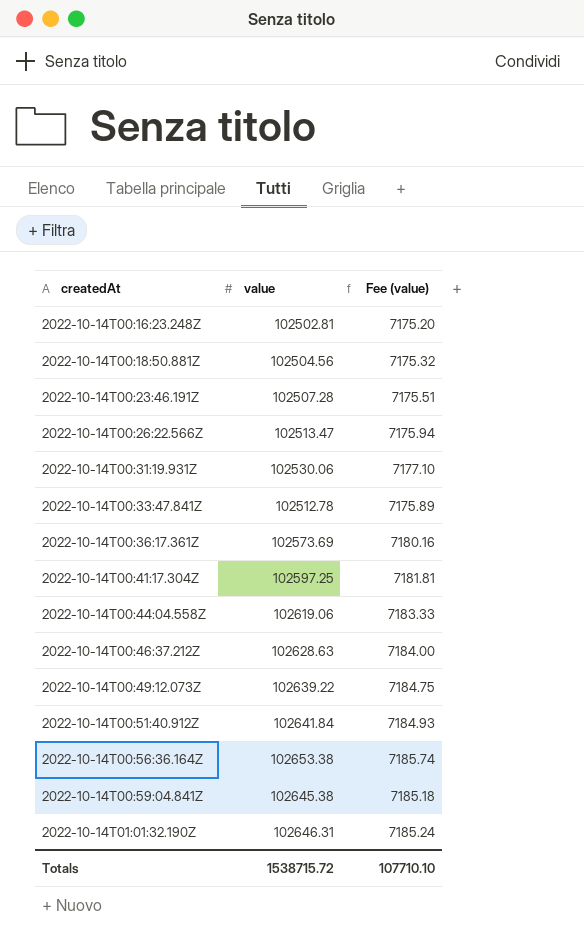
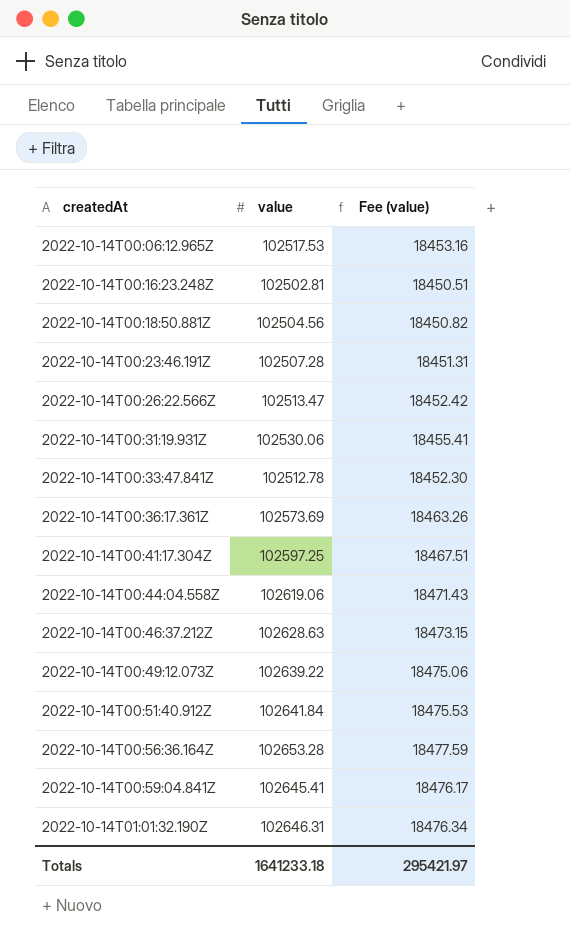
column Fee (value) | formula: [value] * 0.07 -> [value] * 0.18
row 2022-10-14T00:06:12.965Z: none -> 102517.53 | 18453.16
2022-10-14T00:56:36.164Z | value: 102653.38 -> 102653.28
2022-10-14T00:59:04.841Z | value: 102645.38 -> 102645.41
Totals | value: 1538715.72 -> 1641233.18
Totals | Fee (value): 107710.10 -> 295421.97

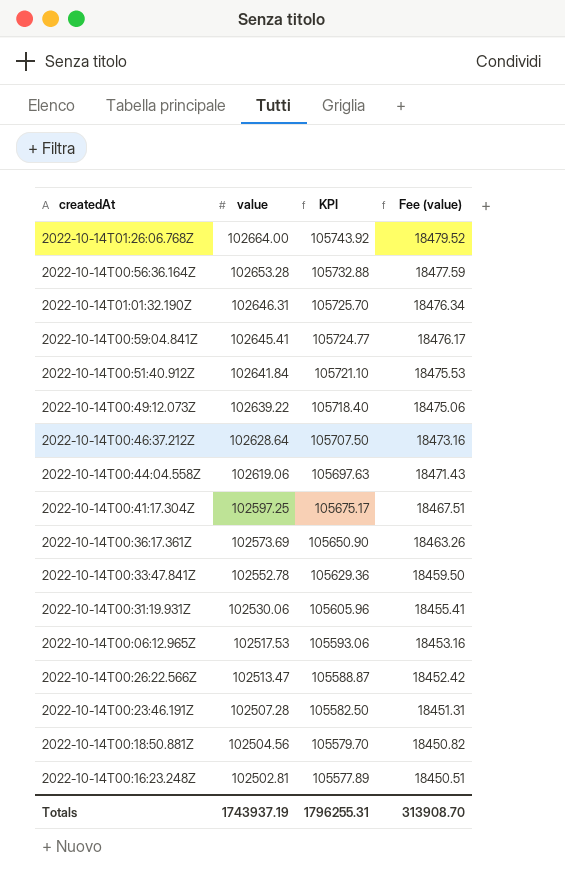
row order: createdAt ascending -> value descending
column KPI | formula: none -> [value] * 1.03
row 2022-10-14T01:26:06.768Z: none -> 102664.00 | 105743.92 | 18479.52
2022-10-14T00:46:37.212Z | value: 102628.63 -> 102628.64
2022-10-14T00:46:37.212Z | Fee (value): 18473.15 -> 18473.16
2022-10-14T00:33:47.841Z | value: 102512.78 -> 102552.78
2022-10-14T00:33:47.841Z | Fee (value): 18452.30 -> 18459.50
Totals | value: 1641233.18 -> 1743937.19
Totals | Fee (value): 295421.97 -> 313908.70

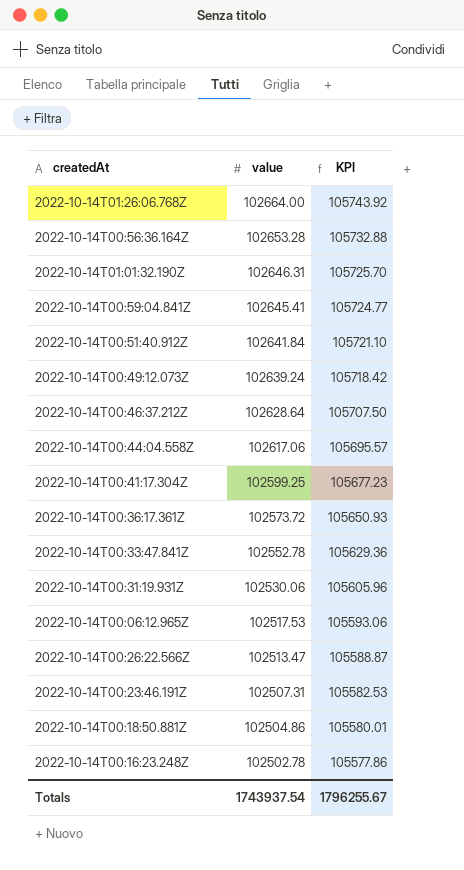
column Fee (value) | formula: [value] * 0.18 -> none
2022-10-14T00:49:12.073Z | value: 102639.22 -> 102639.24
2022-10-14T00:49:12.073Z | KPI: 105718.40 -> 105718.42
2022-10-14T00:44:04.558Z | value: 102619.06 -> 102617.06
2022-10-14T00:44:04.558Z | KPI: 105697.63 -> 105695.57
2022-10-14T00:41:17.304Z | value: 102597.25 -> 102599.25
2022-10-14T00:41:17.304Z | KPI: 105675.17 -> 105677.23
2022-10-14T00:36:17.361Z | value: 102573.69 -> 102573.72
2022-10-14T00:36:17.361Z | KPI: 105650.90 -> 105650.93
2022-10-14T00:23:46.191Z | value: 102507.28 -> 102507.31
2022-10-14T00:23:46.191Z | KPI: 105582.50 -> 105582.53
2022-10-14T00:18:50.881Z | value: 102504.56 -> 102504.86
2022-10-14T00:18:50.881Z | KPI: 105579.70 -> 105580.01
2022-10-14T00:16:23.248Z | value: 102502.81 -> 102502.78
2022-10-14T00:16:23.248Z | KPI: 105577.89 -> 105577.86
Totals | value: 1743937.19 -> 1743937.54
Totals | KPI: 1796255.31 -> 1796255.67

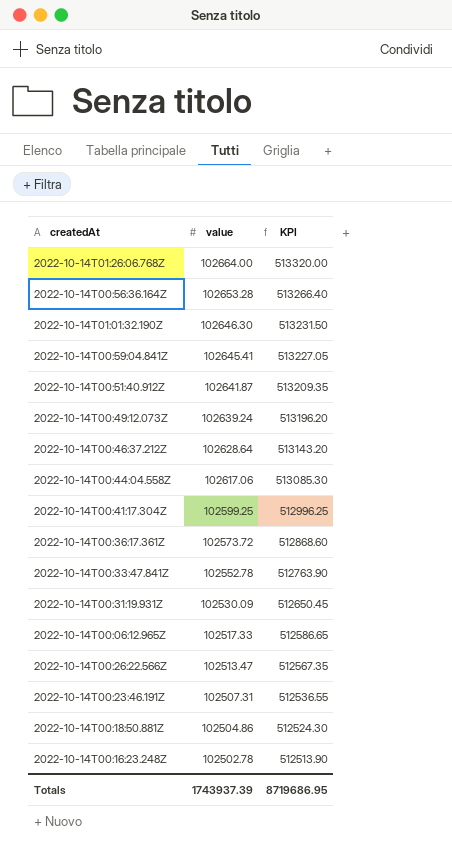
column KPI | formula: [value] * 1.03 -> [value] * 5
2022-10-14T01:01:32.190Z | value: 102646.31 -> 102646.30
2022-10-14T00:51:40.912Z | value: 102641.84 -> 102641.87
2022-10-14T00:31:19.931Z | value: 102530.06 -> 102530.09
2022-10-14T00:06:12.965Z | value: 102517.53 -> 102517.33
Totals | value: 1743937.54 -> 1743937.39
Totals | KPI: 1796255.67 -> 8719686.95

